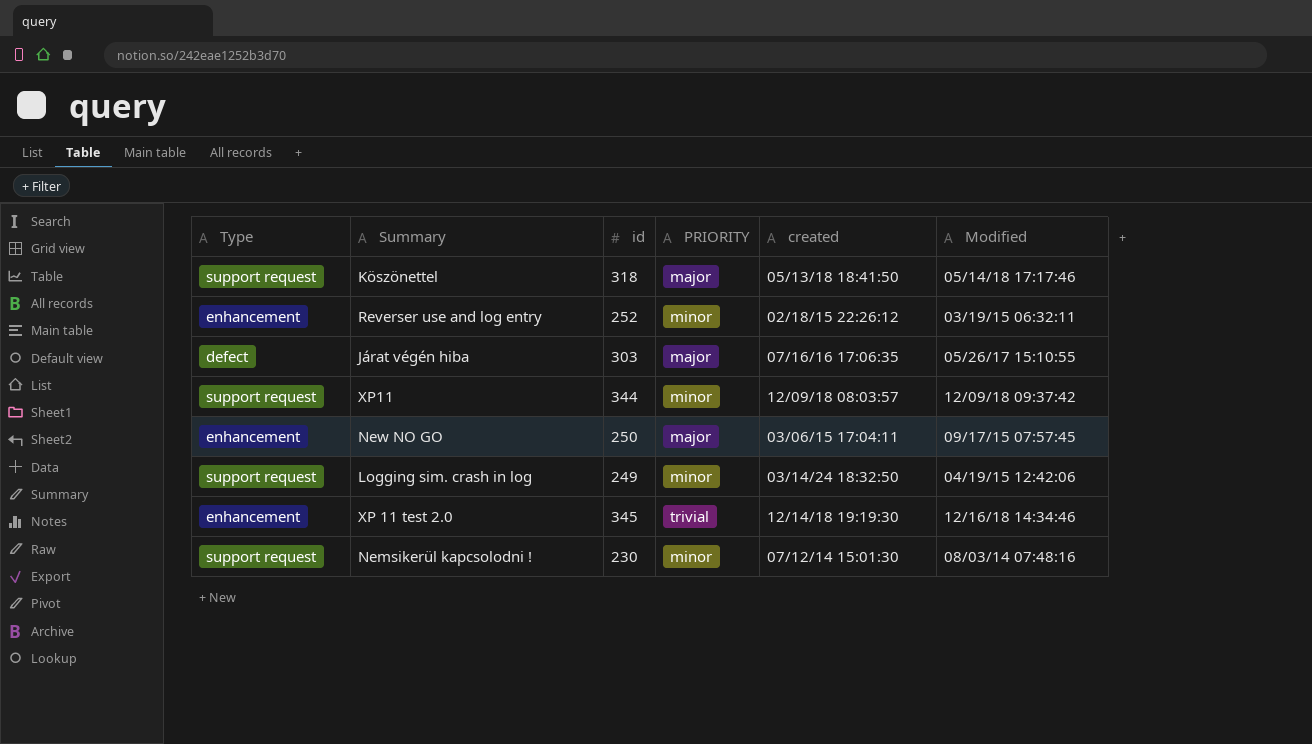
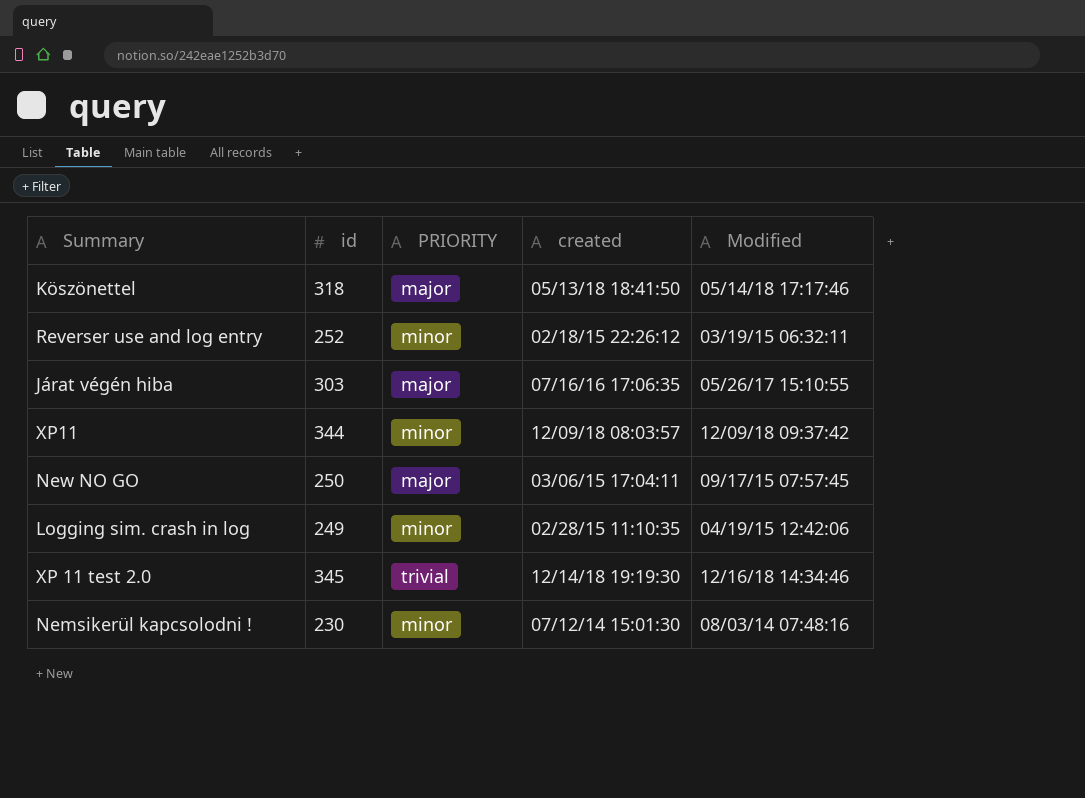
column Type | position: 1 -> none
Logging sim. crash in log | created: 03/14/24 18:32:50 -> 02/28/15 11:10:35

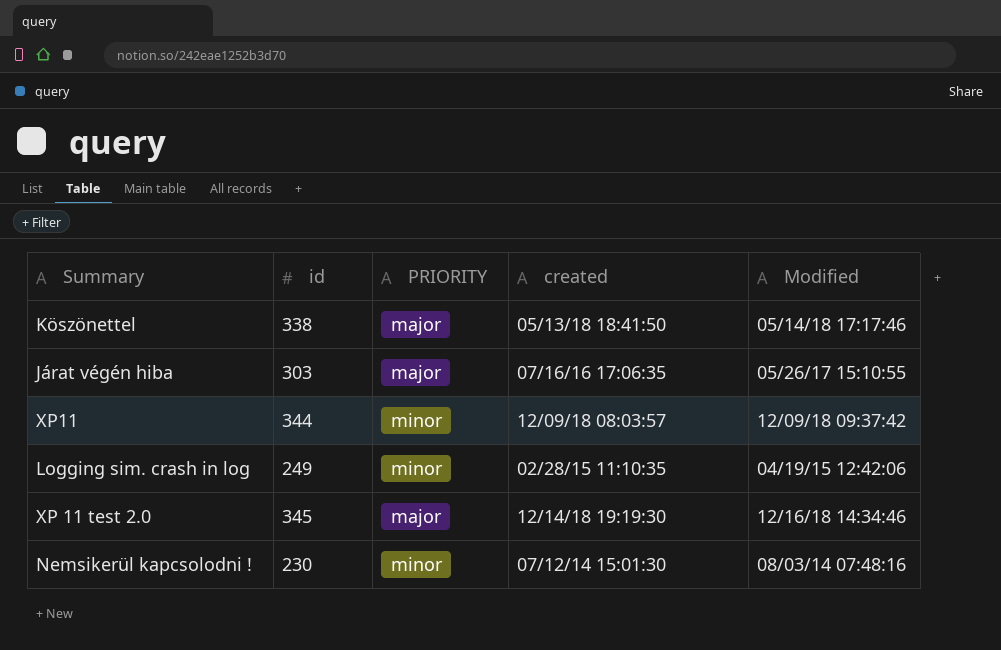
row Reverser use and log entry: 252 | minor | 02/18/15 22:26:12 | 03/19/15 06:32:11 -> none
row New NO GO: 250 | major | 03/06/15 17:04:11 | 09/17/15 07:57:45 -> none
Köszönettel | id: 318 -> 338
XP 11 test 2.0 | PRIORITY: trivial -> major

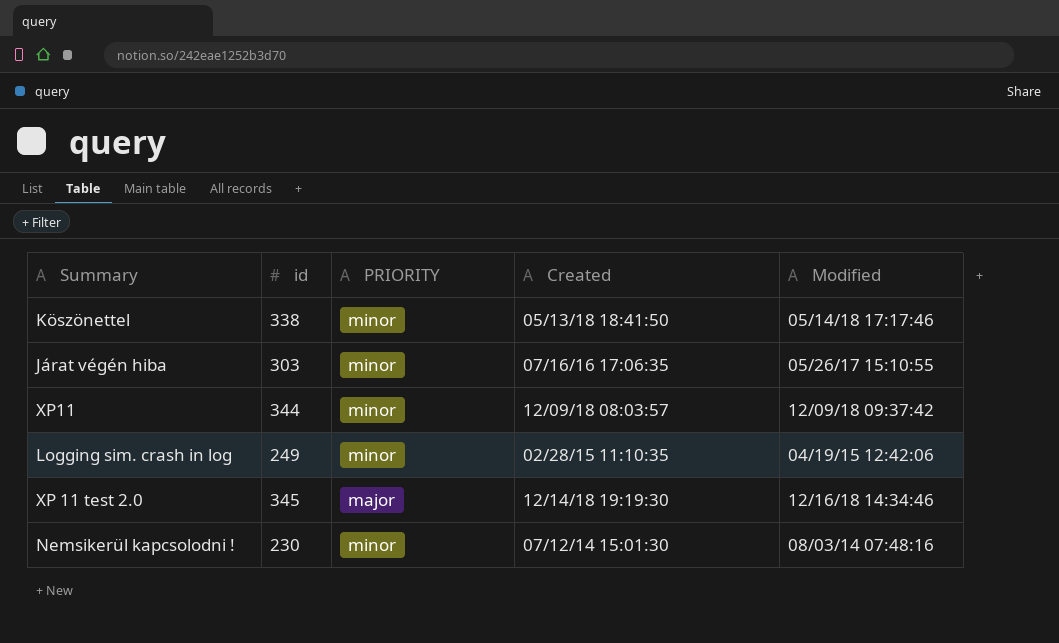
column name: created -> Created
Köszönettel | PRIORITY: major -> minor
Járat végén hiba | PRIORITY: major -> minor

